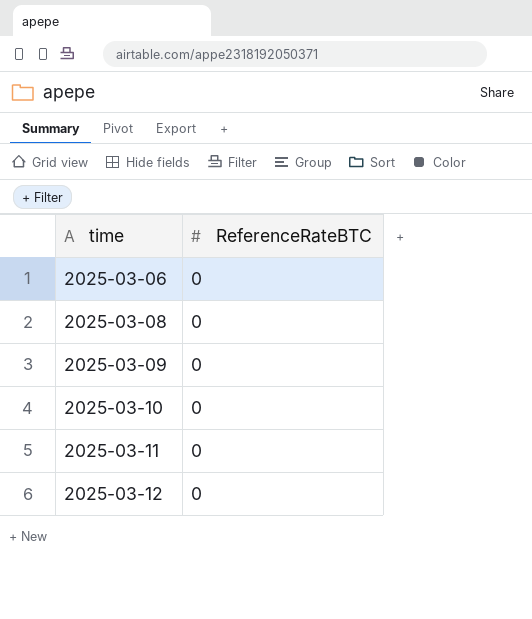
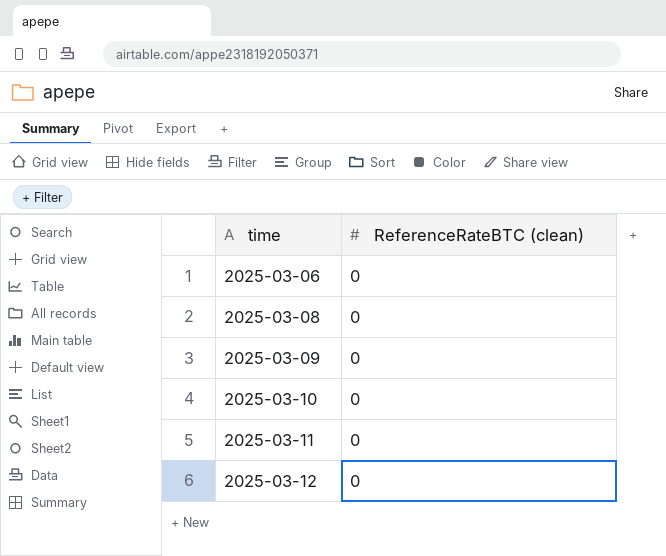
column name: ReferenceRateBTC -> ReferenceRateBTC (clean)

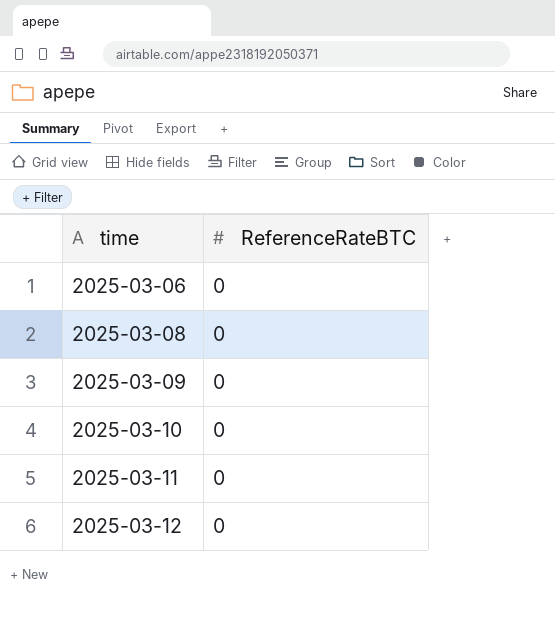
column name: ReferenceRateBTC (clean) -> ReferenceRateBTC

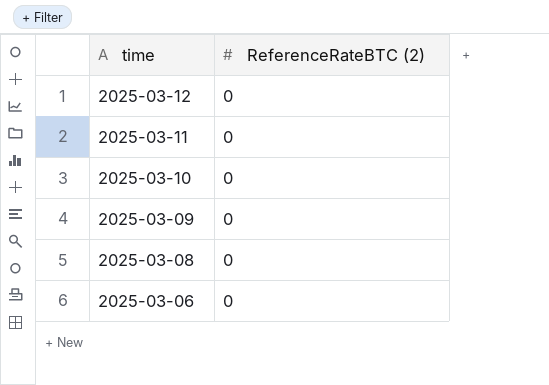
row order: time ascending -> time descending
column name: ReferenceRateBTC -> ReferenceRateBTC (2)

